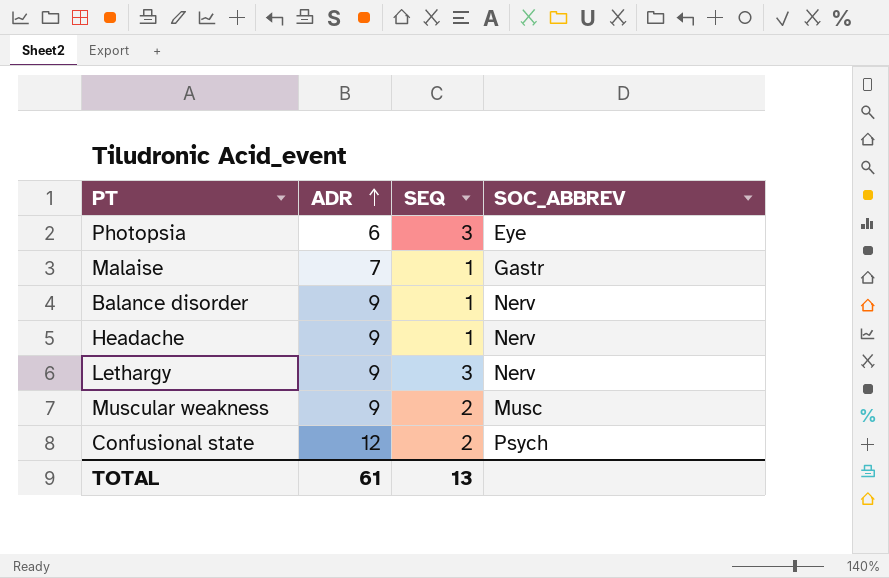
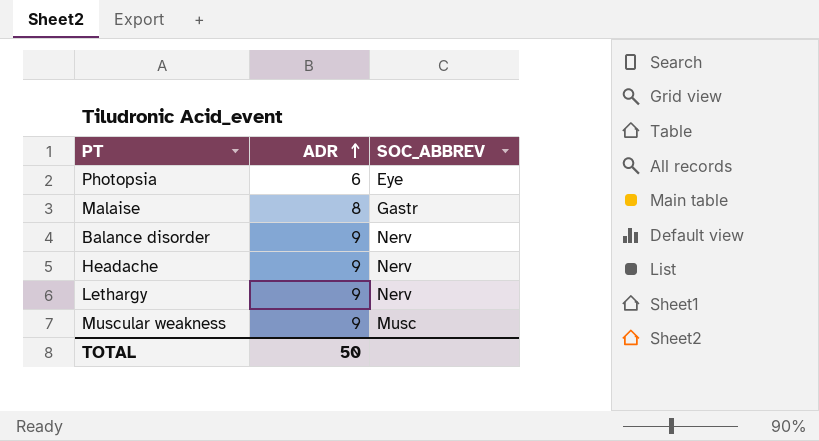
column SEQ | position: 3 -> none
row Confusional state: 12 | 2 | Psych -> none
Malaise | ADR: 7 -> 8
TOTAL | ADR: 61 -> 50

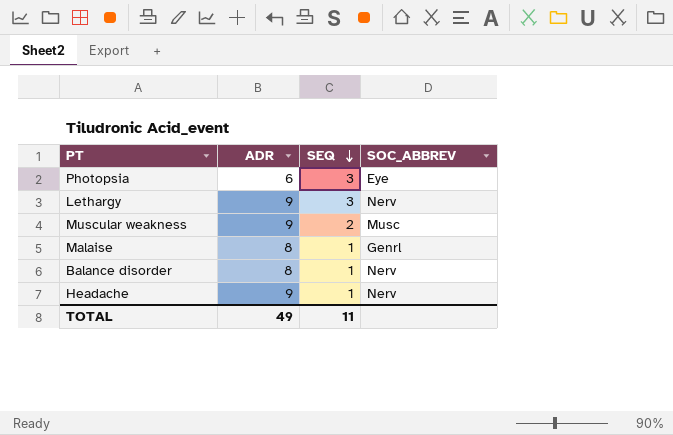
row order: ADR ascending -> SEQ descending
column SEQ | position: none -> 3
Malaise | SOC_ABBREV: Gastr -> Genrl
Balance disorder | ADR: 9 -> 8
TOTAL | ADR: 50 -> 49

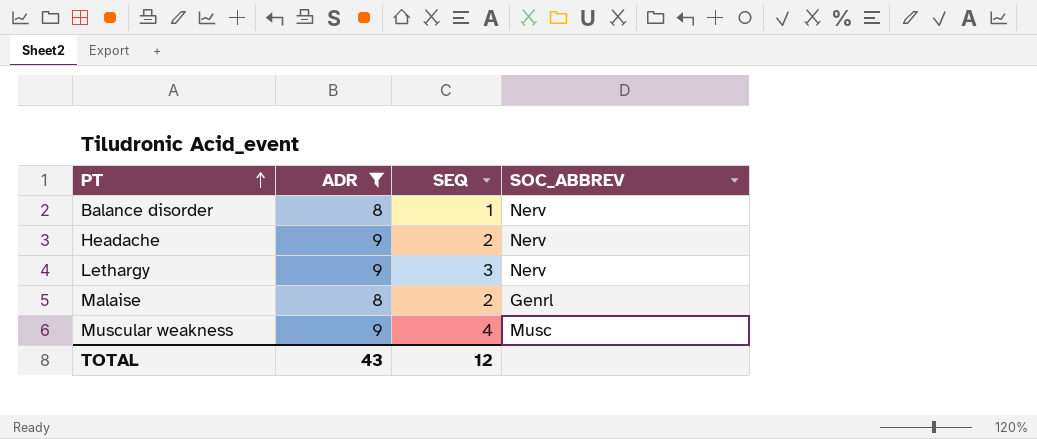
filter: none -> ADR != 6
row order: SEQ descending -> PT ascending
Headache | SEQ: 1 -> 2
Malaise | SEQ: 1 -> 2
Muscular weakness | SEQ: 2 -> 4
TOTAL | ADR: 49 -> 43
TOTAL | SEQ: 11 -> 12

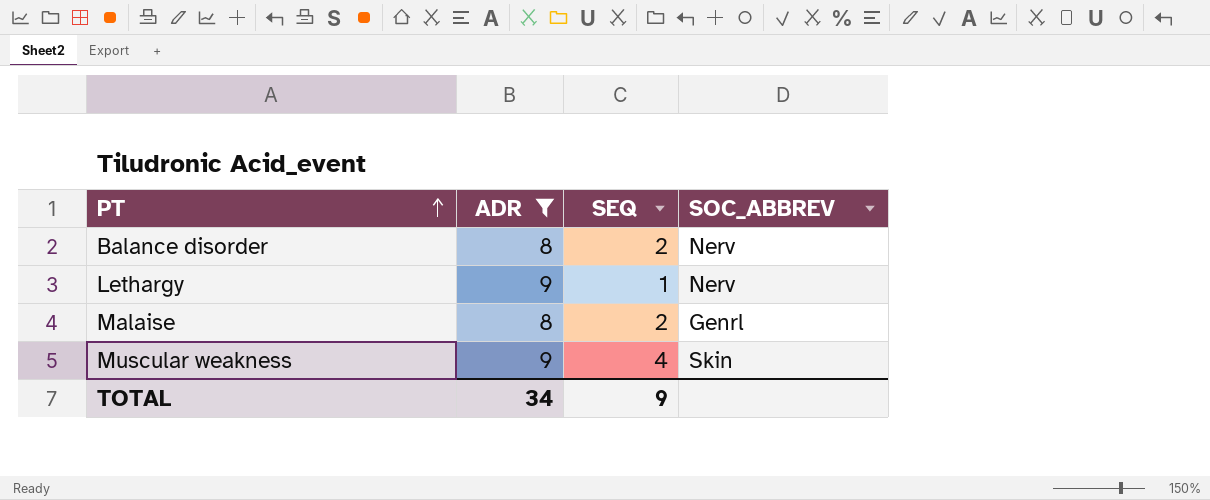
row Headache: 9 | 2 | Nerv -> none
Balance disorder | SEQ: 1 -> 2
Lethargy | SEQ: 3 -> 1
Muscular weakness | SOC_ABBREV: Musc -> Skin
TOTAL | ADR: 43 -> 34
TOTAL | SEQ: 12 -> 9

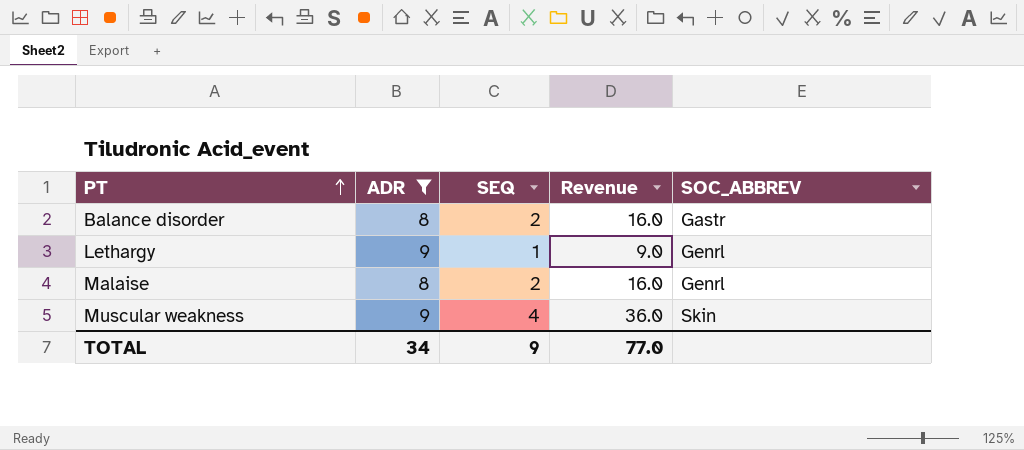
column Revenue | formula: none -> [ADR] * [SEQ]
Balance disorder | SOC_ABBREV: Nerv -> Gastr
Lethargy | SOC_ABBREV: Nerv -> Genrl

